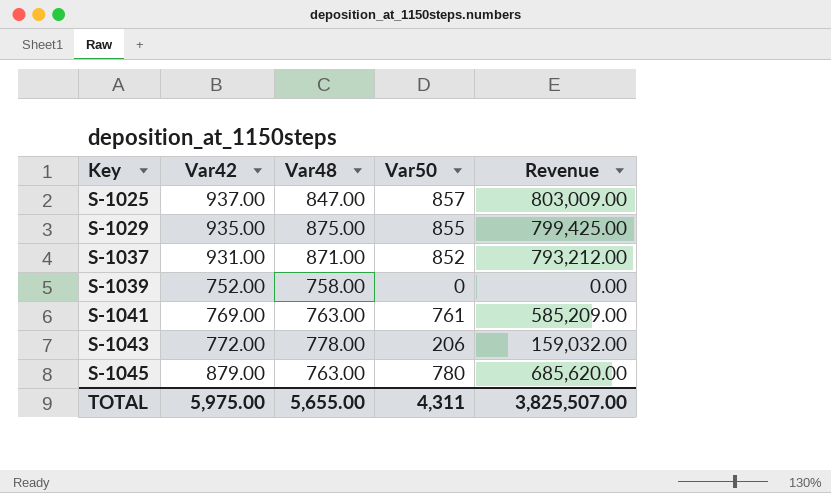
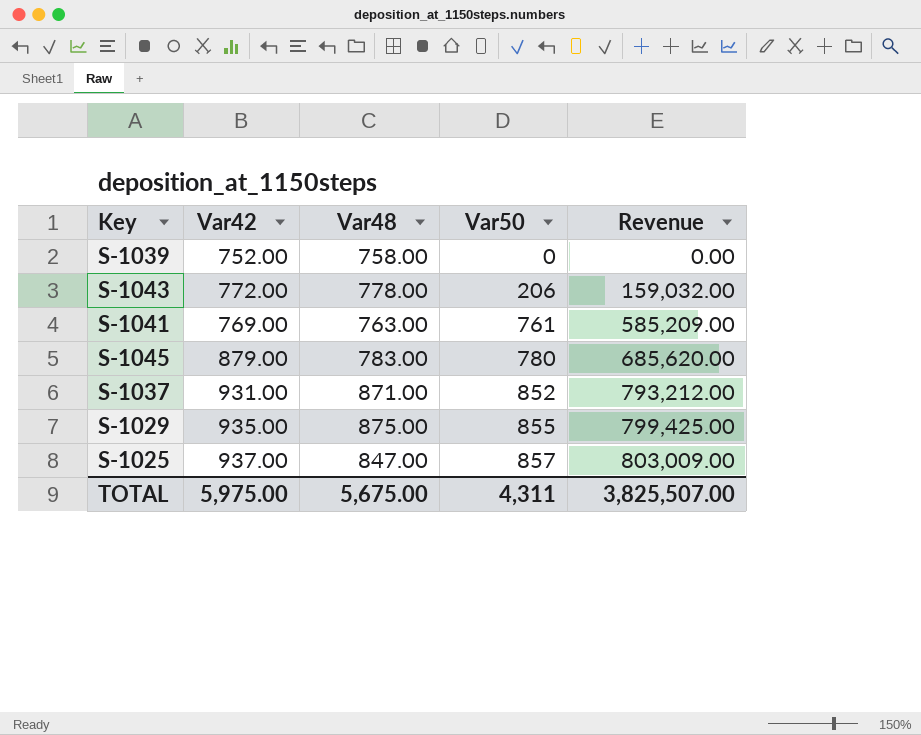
row order: Key ascending -> Var50 ascending
S-1045 | Var48: 763.00 -> 783.00
TOTAL | Var48: 5,655.00 -> 5,675.00

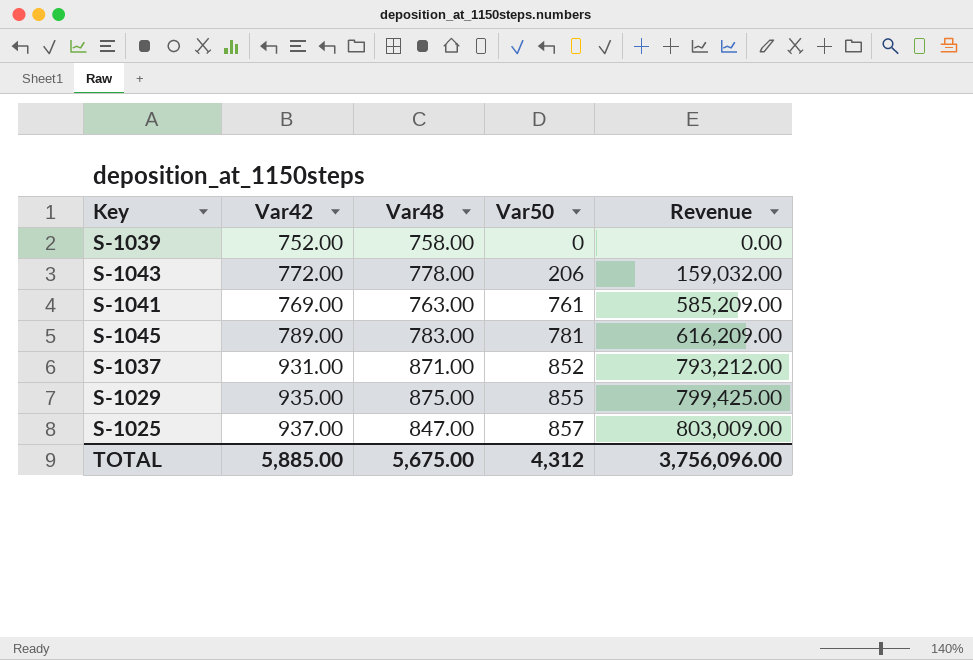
S-1045 | Var42: 879.00 -> 789.00
S-1045 | Var50: 780 -> 781
S-1045 | Revenue: 685,620.00 -> 616,209.00
TOTAL | Var42: 5,975.00 -> 5,885.00
TOTAL | Var50: 4,311 -> 4,312
TOTAL | Revenue: 3,825,507.00 -> 3,756,096.00

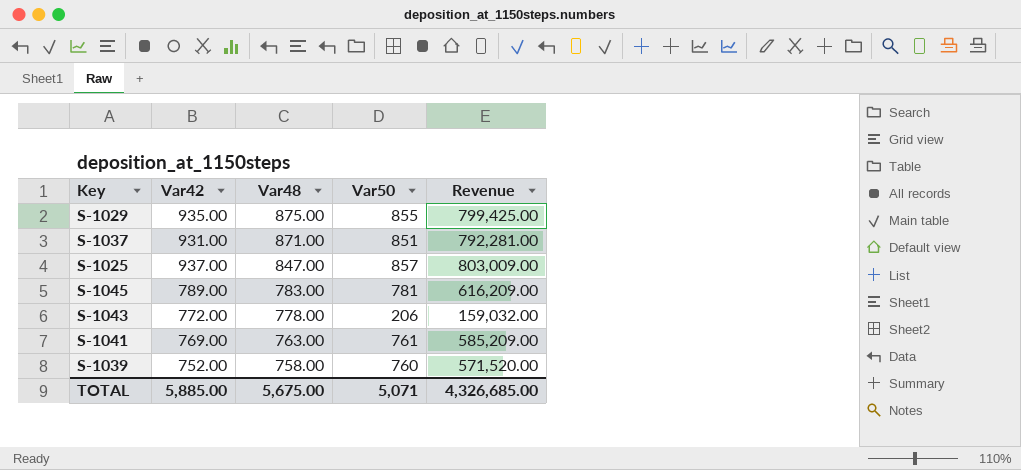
row order: Var50 ascending -> Var48 descending
S-1037 | Var50: 852 -> 851
S-1037 | Revenue: 793,212.00 -> 792,281.00
S-1039 | Var50: 0 -> 760
S-1039 | Revenue: 0.00 -> 571,520.00
TOTAL | Var50: 4,312 -> 5,071
TOTAL | Revenue: 3,756,096.00 -> 4,326,685.00

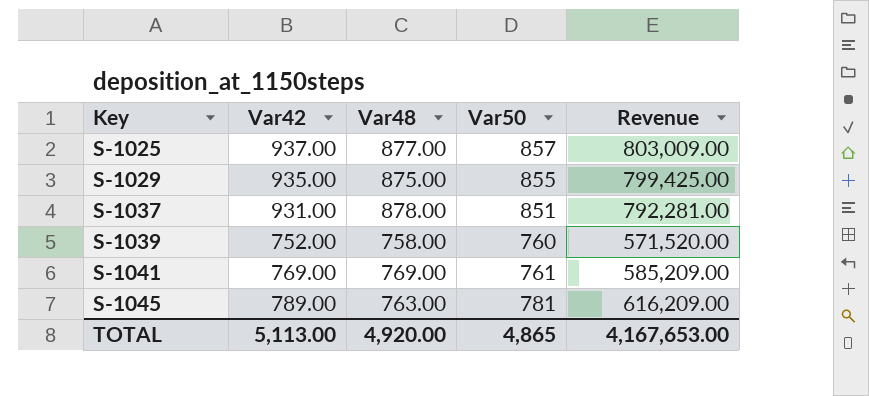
row order: Var48 descending -> Key ascending
row S-1043: 772.00 | 778.00 | 206 | 159,032.00 -> none
S-1025 | Var48: 847.00 -> 877.00
S-1037 | Var48: 871.00 -> 878.00
S-1041 | Var48: 763.00 -> 769.00
S-1045 | Var48: 783.00 -> 763.00
TOTAL | Var42: 5,885.00 -> 5,113.00
TOTAL | Var48: 5,675.00 -> 4,920.00
TOTAL | Var50: 5,071 -> 4,865
TOTAL | Revenue: 4,326,685.00 -> 4,167,653.00

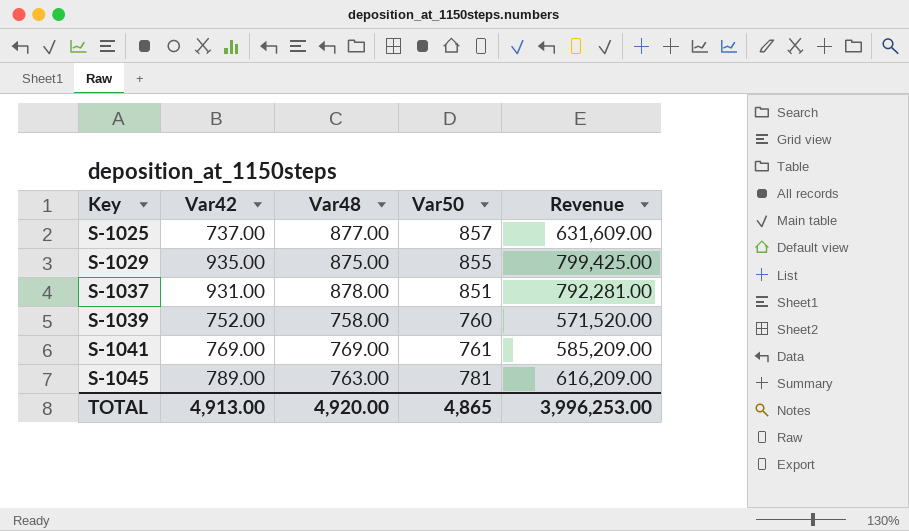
S-1025 | Var42: 937.00 -> 737.00
S-1025 | Revenue: 803,009.00 -> 631,609.00
TOTAL | Var42: 5,113.00 -> 4,913.00
TOTAL | Revenue: 4,167,653.00 -> 3,996,253.00

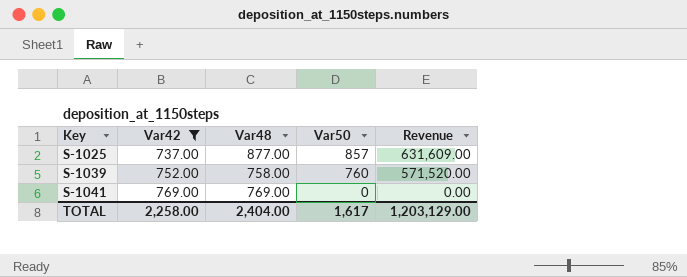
filter: none -> Var42 <= 769.00
S-1041 | Var50: 761 -> 0
S-1041 | Revenue: 585,209.00 -> 0.00
TOTAL | Var42: 4,913.00 -> 2,258.00
TOTAL | Var48: 4,920.00 -> 2,404.00
TOTAL | Var50: 4,865 -> 1,617
TOTAL | Revenue: 3,996,253.00 -> 1,203,129.00

